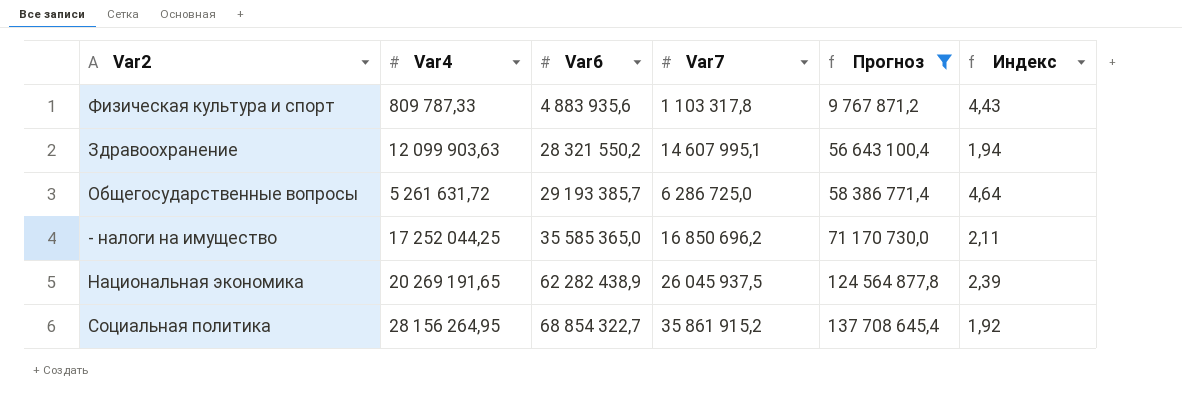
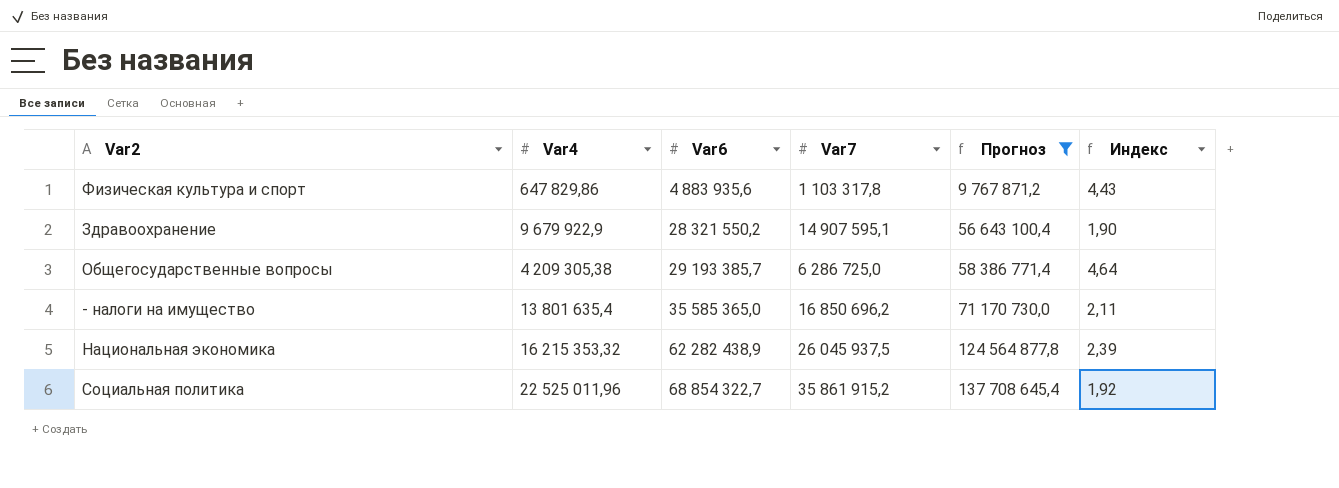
Физическая культура и спорт | Var4: 809 787,33 -> 647 829,86
Здравоохранение | Var4: 12 099 903,63 -> 9 679 922,9
Здравоохранение | Var7: 14 607 995,1 -> 14 907 595,1
Здравоохранение | Индекс: 1,94 -> 1,90
Общегосударственные вопросы | Var4: 5 261 631,72 -> 4 209 305,38
- налоги на имущество | Var4: 17 252 044,25 -> 13 801 635,4
Национальная экономика | Var4: 20 269 191,65 -> 16 215 353,32
Социальная политика | Var4: 28 156 264,95 -> 22 525 011,96

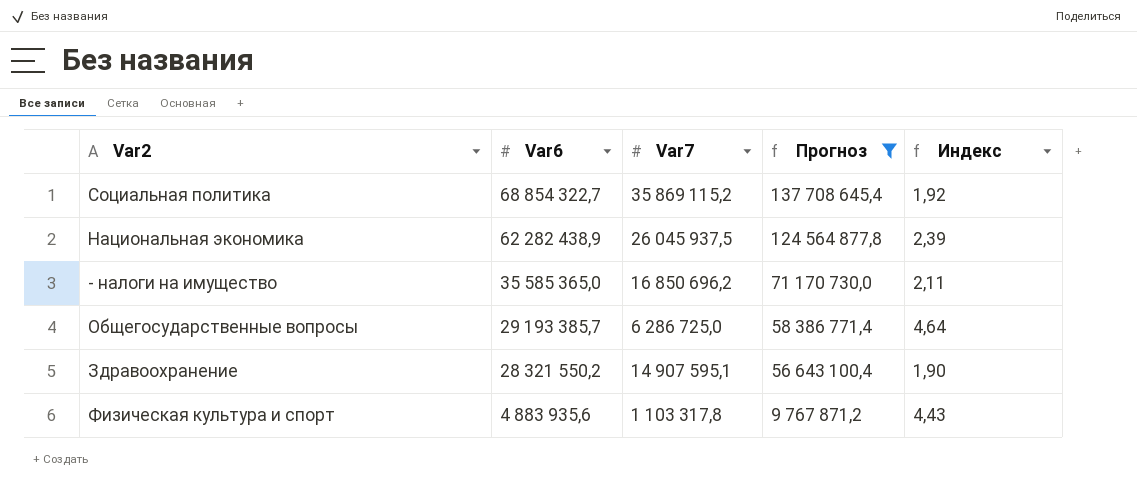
row order: Var6 ascending -> Var6 descending
column Var4 | position: 2 -> none
Социальная политика | Var7: 35 861 915,2 -> 35 869 115,2

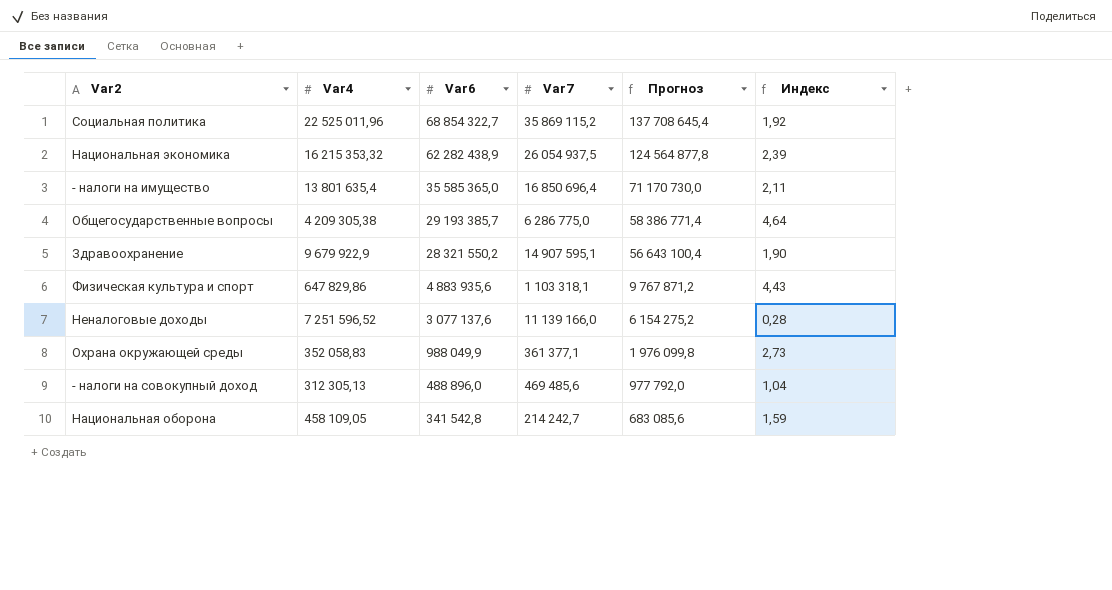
filter: Прогноз >= 9 767 871,2 -> none
column Var4 | position: none -> 2
Национальная экономика | Var7: 26 045 937,5 -> 26 054 937,5
- налоги на имущество | Var7: 16 850 696,2 -> 16 850 696,4
Общегосударственные вопросы | Var7: 6 286 725,0 -> 6 286 775,0
Физическая культура и спорт | Var7: 1 103 317,8 -> 1 103 318,1

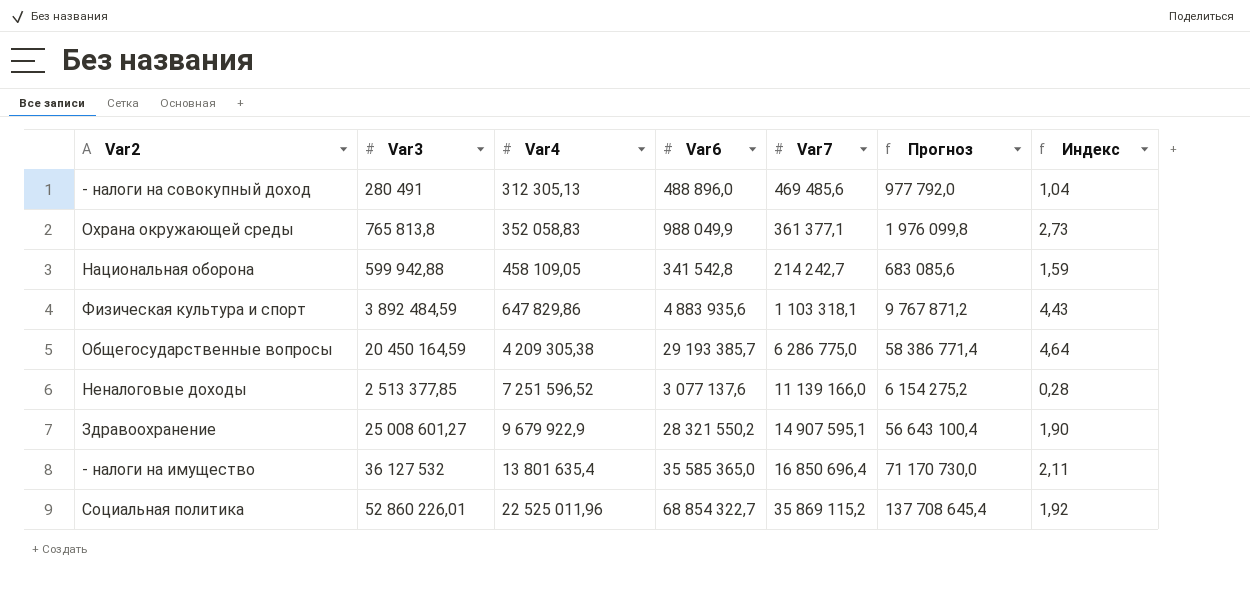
row order: Var6 descending -> Var4 ascending
column Var3 | position: none -> 2
row Национальная экономика: 16 215 353,32 | 62 282 438,9 | 26 054 937,5 | 124 564 877,8 | 2,39 -> none

